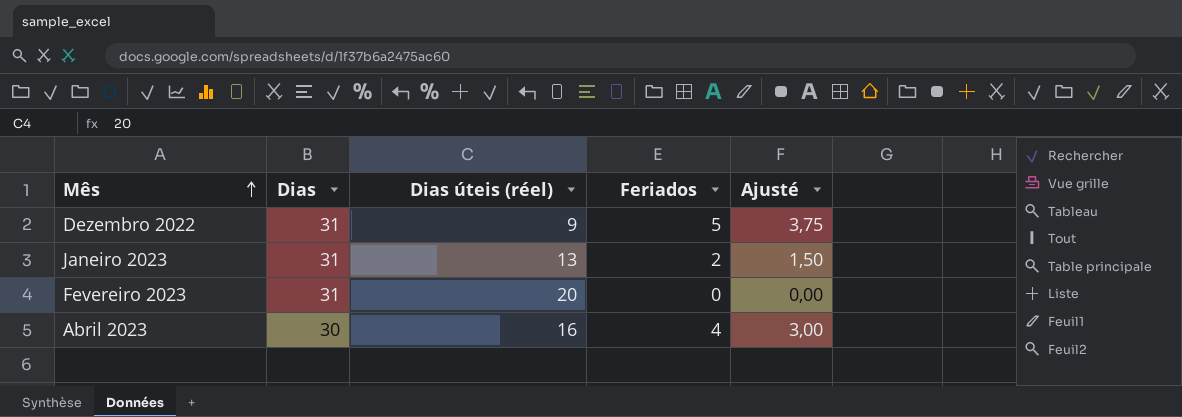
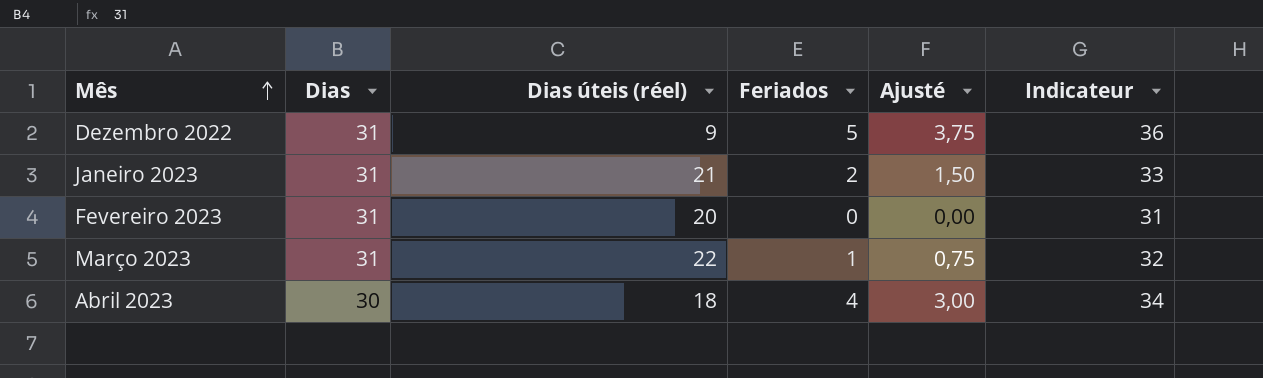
column Indicateur | formula: none -> [Dias] + [Feriados]
Janeiro 2023 | Dias úteis (réel): 13 -> 21
row Março 2023: none -> 31 | 22 | 1 | 0,75 | 32
Abril 2023 | Dias úteis (réel): 16 -> 18

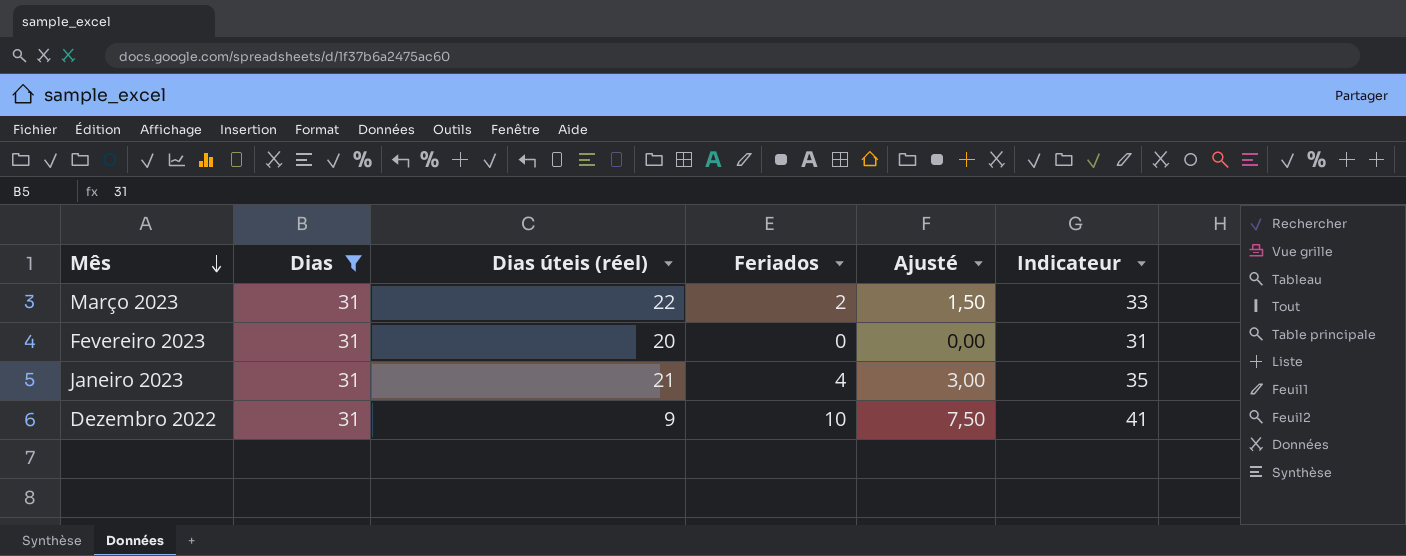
filter: none -> Dias = 31
row order: Mês ascending -> Mês descending
Março 2023 | Feriados: 1 -> 2
Março 2023 | Ajusté: 0,75 -> 1,50
Março 2023 | Indicateur: 32 -> 33
Janeiro 2023 | Feriados: 2 -> 4
Janeiro 2023 | Ajusté: 1,50 -> 3,00
Janeiro 2023 | Indicateur: 33 -> 35
Dezembro 2022 | Feriados: 5 -> 10
Dezembro 2022 | Ajusté: 3,75 -> 7,50
Dezembro 2022 | Indicateur: 36 -> 41

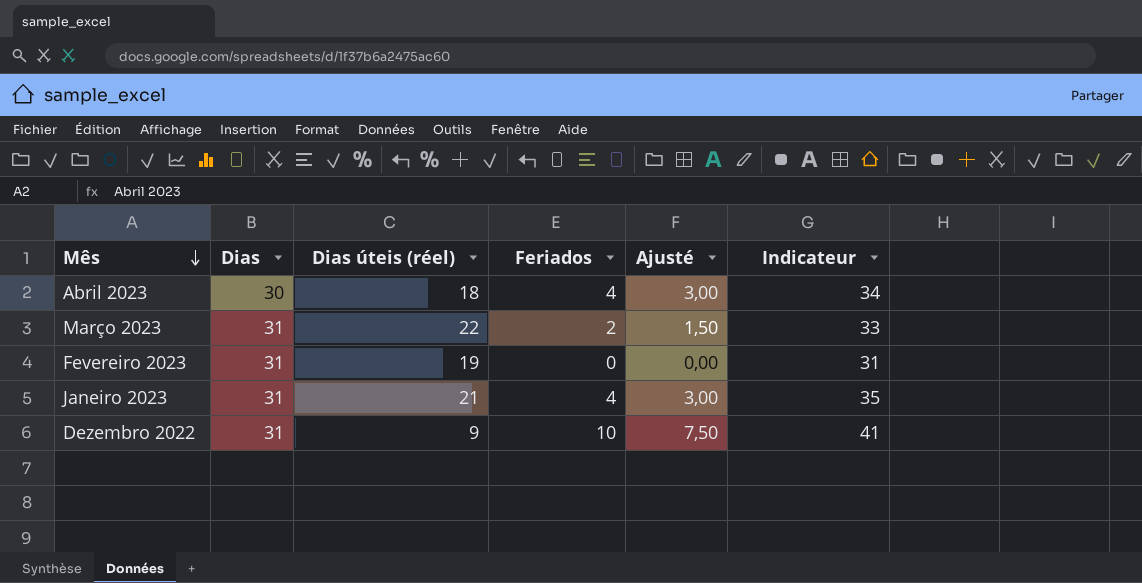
filter: Dias = 31 -> none
Fevereiro 2023 | Dias úteis (réel): 20 -> 19

